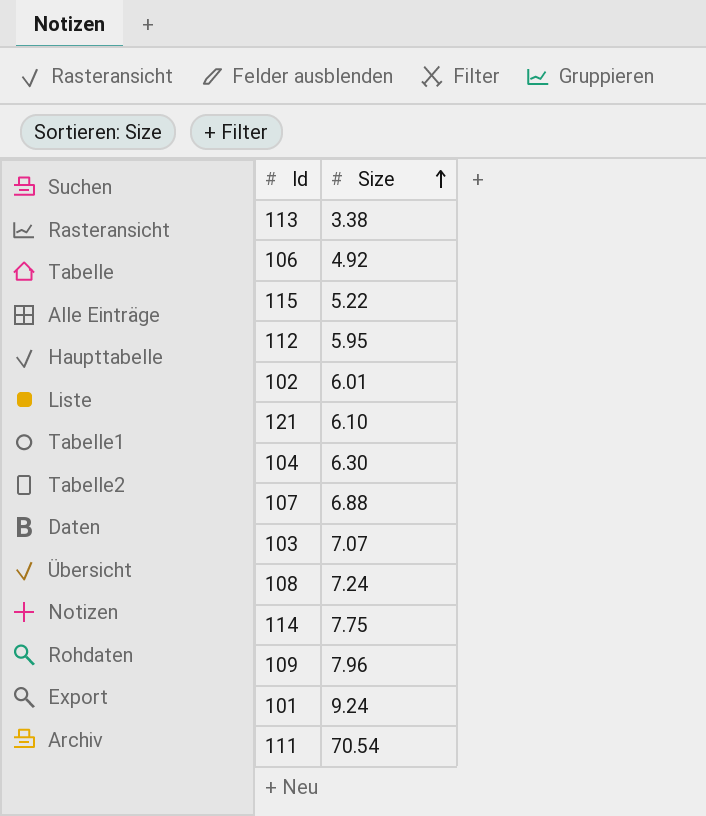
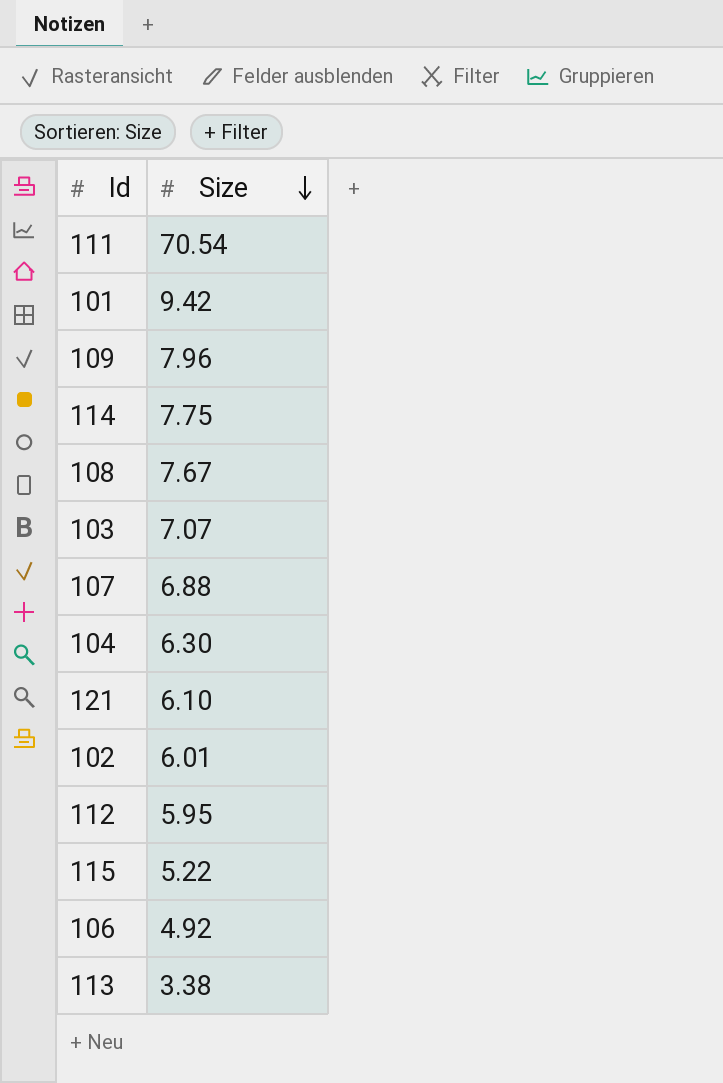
row order: Size ascending -> Size descending
101 | Size: 9.24 -> 9.42
108 | Size: 7.24 -> 7.67

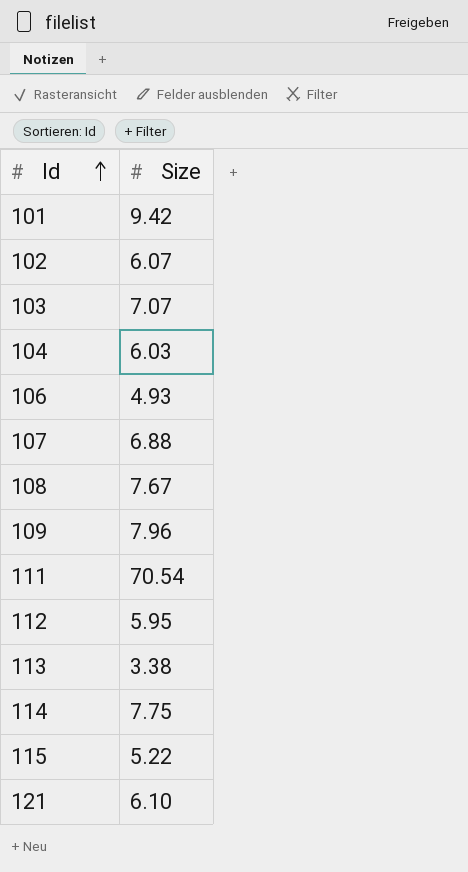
row order: Size descending -> Id ascending
102 | Size: 6.01 -> 6.07
104 | Size: 6.30 -> 6.03
106 | Size: 4.92 -> 4.93

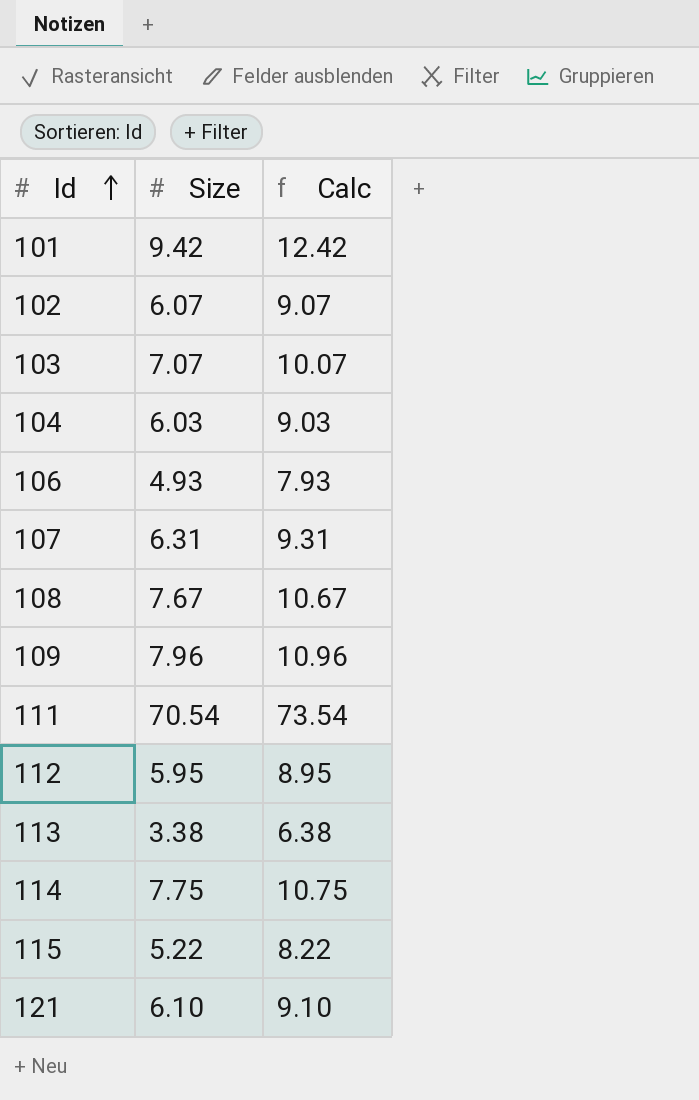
column Calc | formula: none -> [Size] + 3
107 | Size: 6.88 -> 6.31

